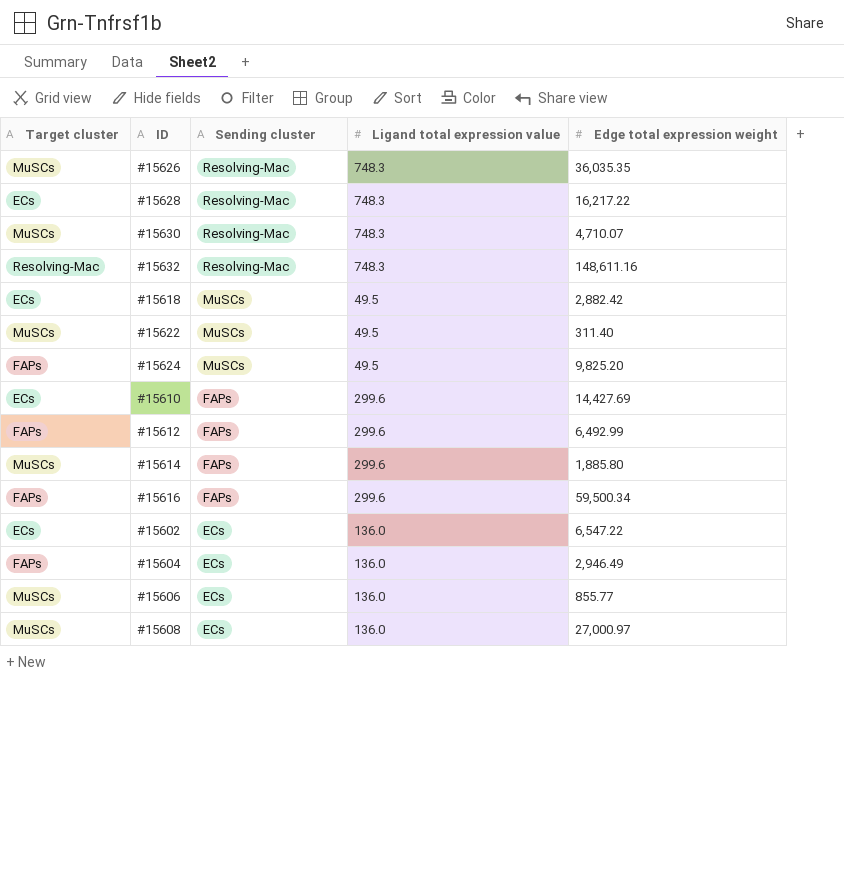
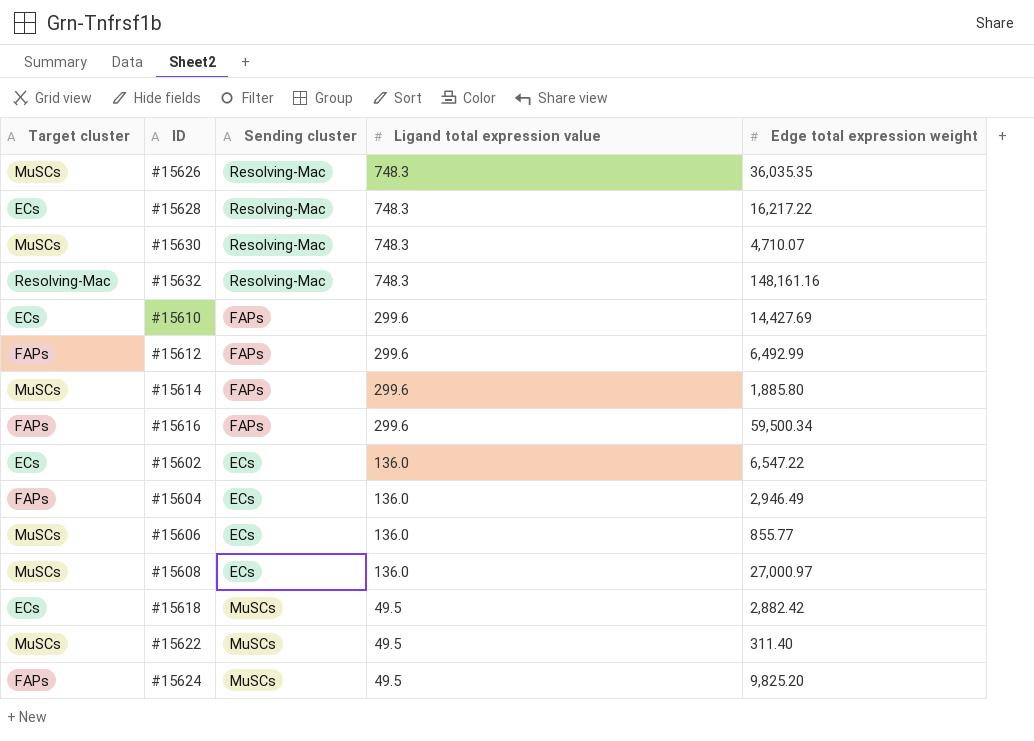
row order: Sending cluster descending -> Ligand total expression value descending
#15632 | Edge total expression weight: 148,611.16 -> 148,161.16

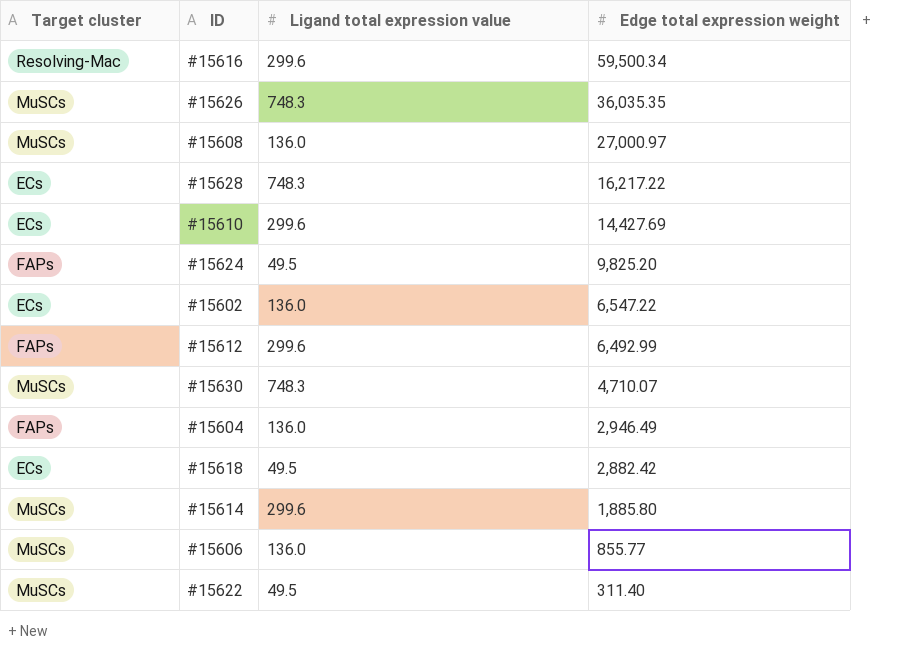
row order: Ligand total expression value descending -> Edge total expression weight descending
column Sending cluster | position: 3 -> none
row #15632: Resolving-Mac | Resolving-Mac | 748.3 | 148,161.16 -> none
#15616 | Target cluster: FAPs -> Resolving-Mac

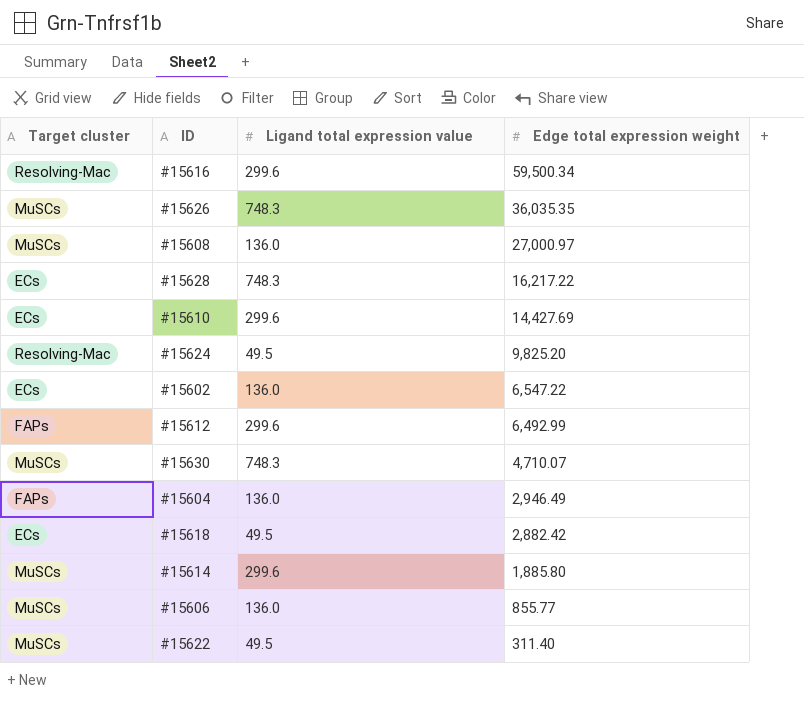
#15624 | Target cluster: FAPs -> Resolving-Mac

